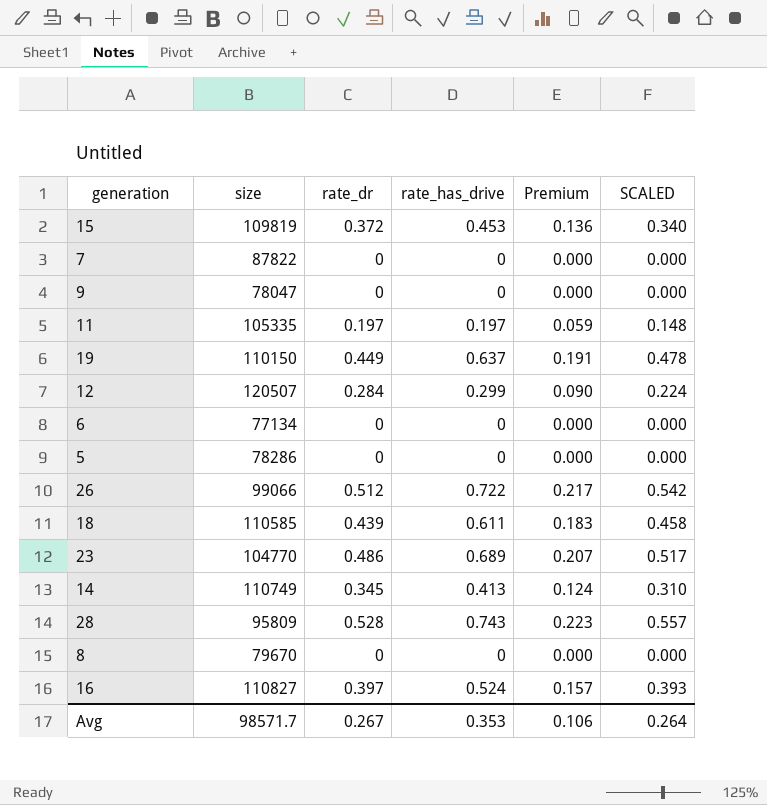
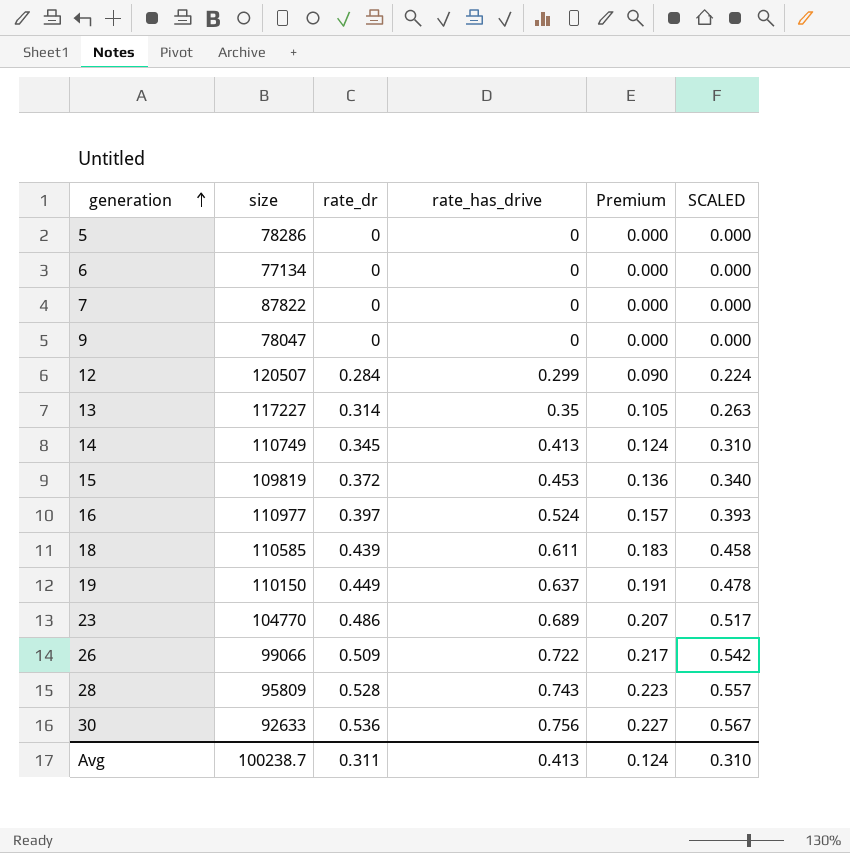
row order: none -> generation ascending
row 11: 105335 | 0.197 | 0.197 | 0.059 | 0.148 -> none
row 8: 79670 | 0 | 0 | 0.000 | 0.000 -> none
row 13: none -> 117227 | 0.314 | 0.35 | 0.105 | 0.263
16 | size: 110827 -> 110977
26 | rate_dr: 0.512 -> 0.509
row 30: none -> 92633 | 0.536 | 0.756 | 0.227 | 0.567
Avg | size: 98571.7 -> 100238.7
Avg | rate_dr: 0.267 -> 0.311
Avg | rate_has_drive: 0.353 -> 0.413
Avg | Premium: 0.106 -> 0.124
Avg | SCALED: 0.264 -> 0.310

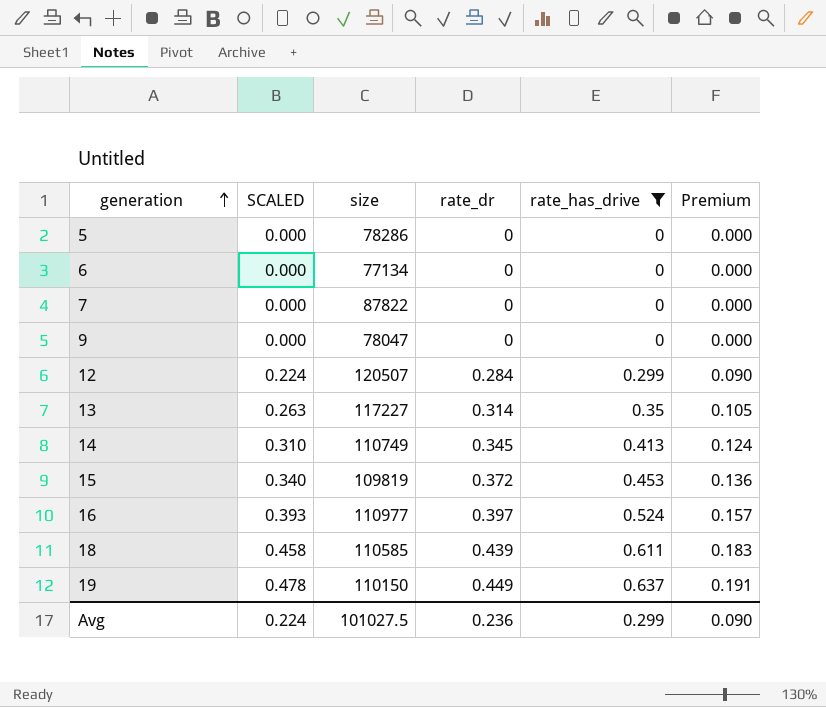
filter: none -> rate_has_drive <= 0.637
column SCALED | position: 6 -> 2
Avg | SCALED: 0.310 -> 0.224
Avg | size: 100238.7 -> 101027.5
Avg | rate_dr: 0.311 -> 0.236
Avg | rate_has_drive: 0.413 -> 0.299
Avg | Premium: 0.124 -> 0.090

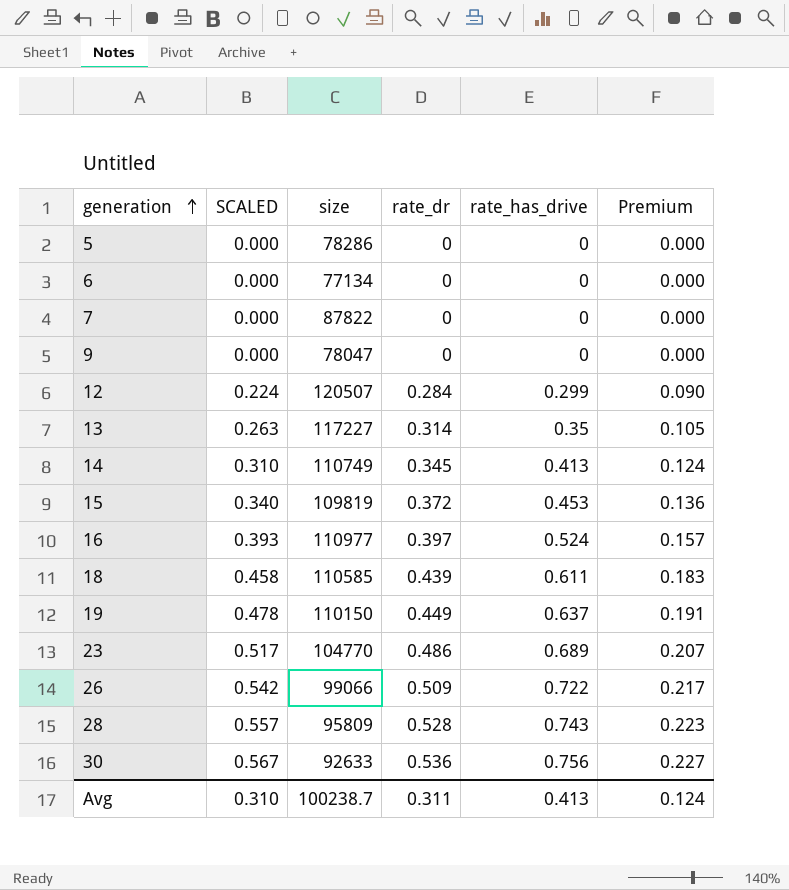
filter: rate_has_drive <= 0.637 -> none
Avg | SCALED: 0.224 -> 0.310
Avg | size: 101027.5 -> 100238.7
Avg | rate_dr: 0.236 -> 0.311
Avg | rate_has_drive: 0.299 -> 0.413
Avg | Premium: 0.090 -> 0.124

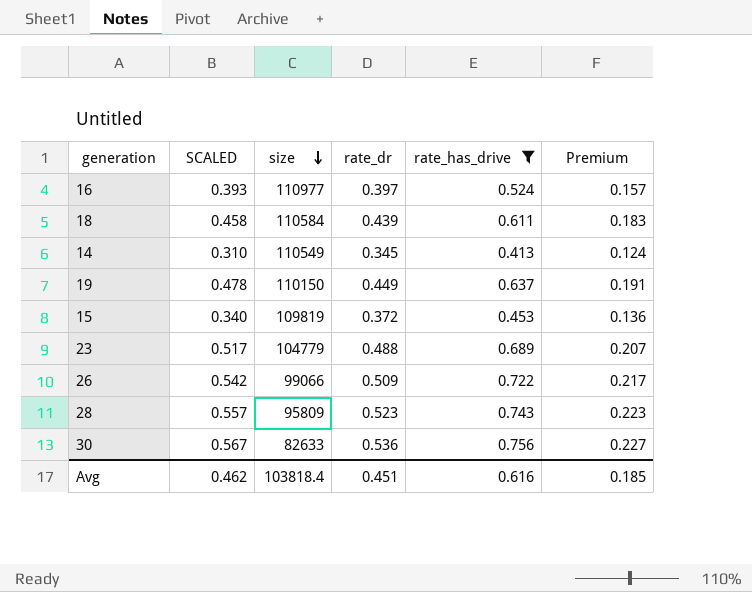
filter: none -> rate_has_drive >= 0.413
row order: generation ascending -> size descending
18 | size: 110585 -> 110584
14 | size: 110749 -> 110549
23 | size: 104770 -> 104779
23 | rate_dr: 0.486 -> 0.488
28 | rate_dr: 0.528 -> 0.523
30 | size: 92633 -> 82633
Avg | SCALED: 0.310 -> 0.462
Avg | size: 100238.7 -> 103818.4
Avg | rate_dr: 0.311 -> 0.451
Avg | rate_has_drive: 0.413 -> 0.616
Avg | Premium: 0.124 -> 0.185

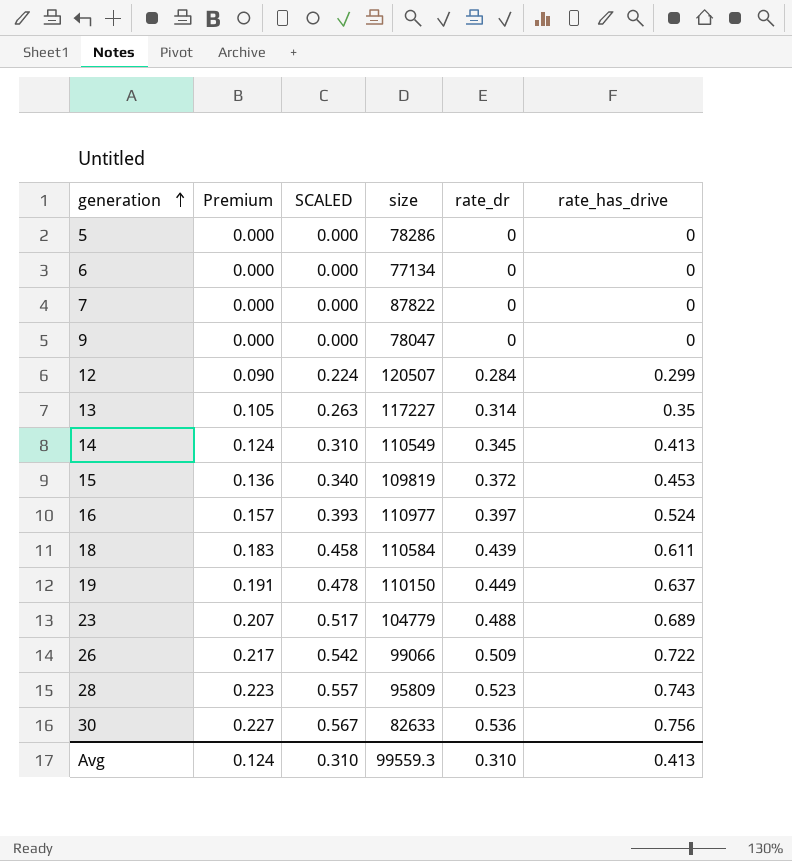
filter: rate_has_drive >= 0.413 -> none
row order: size descending -> generation ascending
column Premium | position: 6 -> 2
Avg | Premium: 0.185 -> 0.124
Avg | SCALED: 0.462 -> 0.310
Avg | size: 103818.4 -> 99559.3
Avg | rate_dr: 0.451 -> 0.310
Avg | rate_has_drive: 0.616 -> 0.413

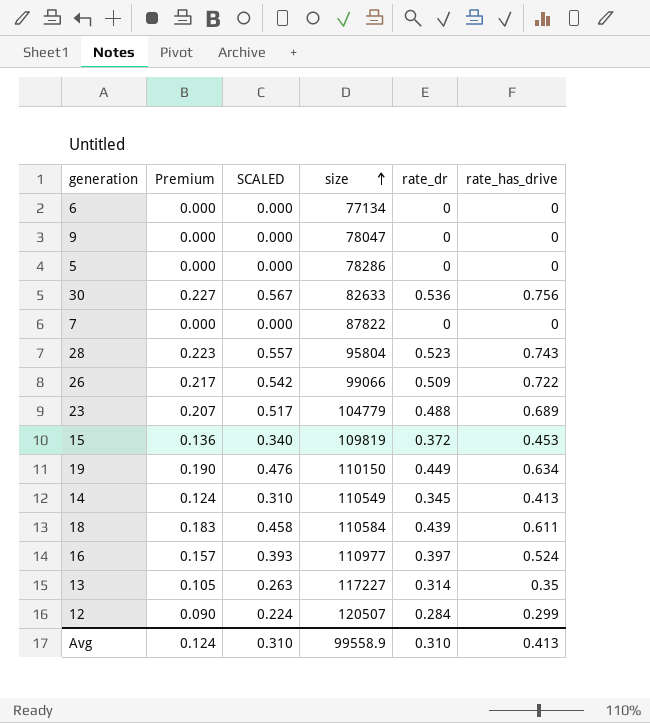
row order: generation ascending -> size ascending
28 | size: 95809 -> 95804
19 | Premium: 0.191 -> 0.190
19 | SCALED: 0.478 -> 0.476
19 | rate_has_drive: 0.637 -> 0.634
Avg | size: 99559.3 -> 99558.9

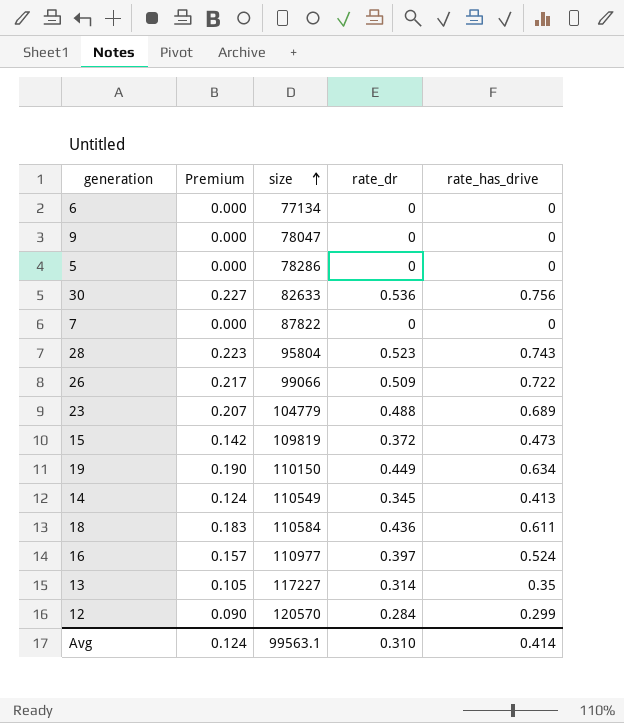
column SCALED | formula: [rate_has_drive] * 0.75 -> none
15 | Premium: 0.136 -> 0.142
15 | rate_has_drive: 0.453 -> 0.473
18 | rate_dr: 0.439 -> 0.436
12 | size: 120507 -> 120570
Avg | size: 99558.9 -> 99563.1
Avg | rate_has_drive: 0.413 -> 0.414

